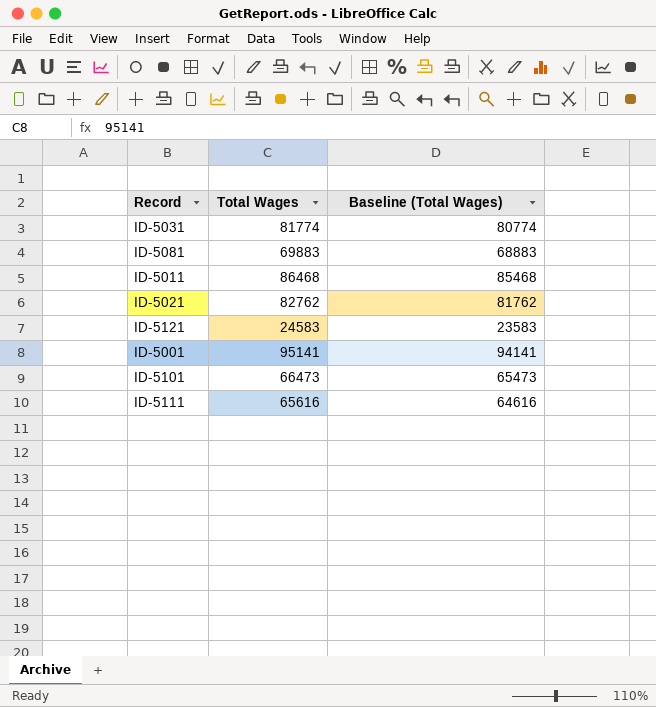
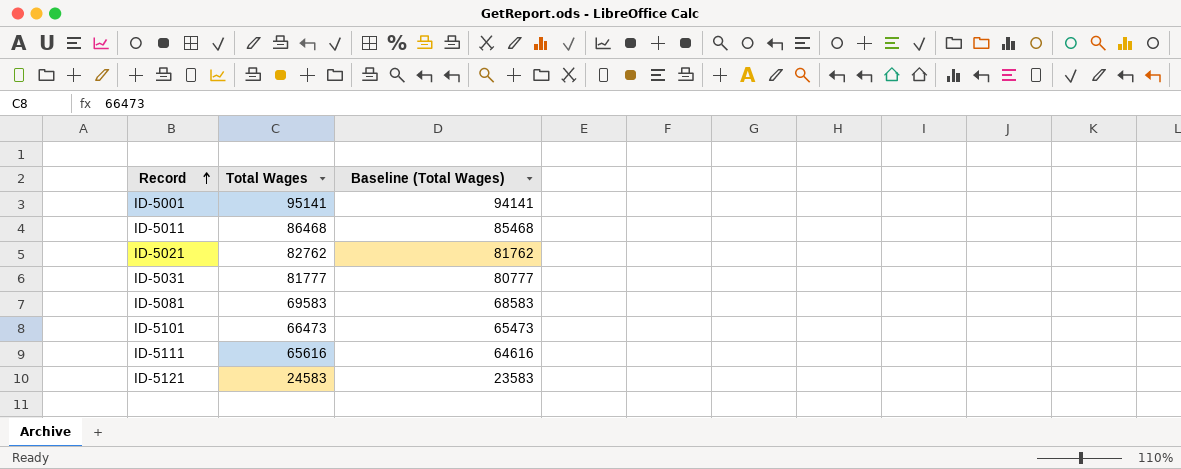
row order: none -> Record ascending
ID-5031 | Total Wages: 81774 -> 81777
ID-5031 | Baseline (Total Wages): 80774 -> 80777
ID-5081 | Total Wages: 69883 -> 69583
ID-5081 | Baseline (Total Wages): 68883 -> 68583

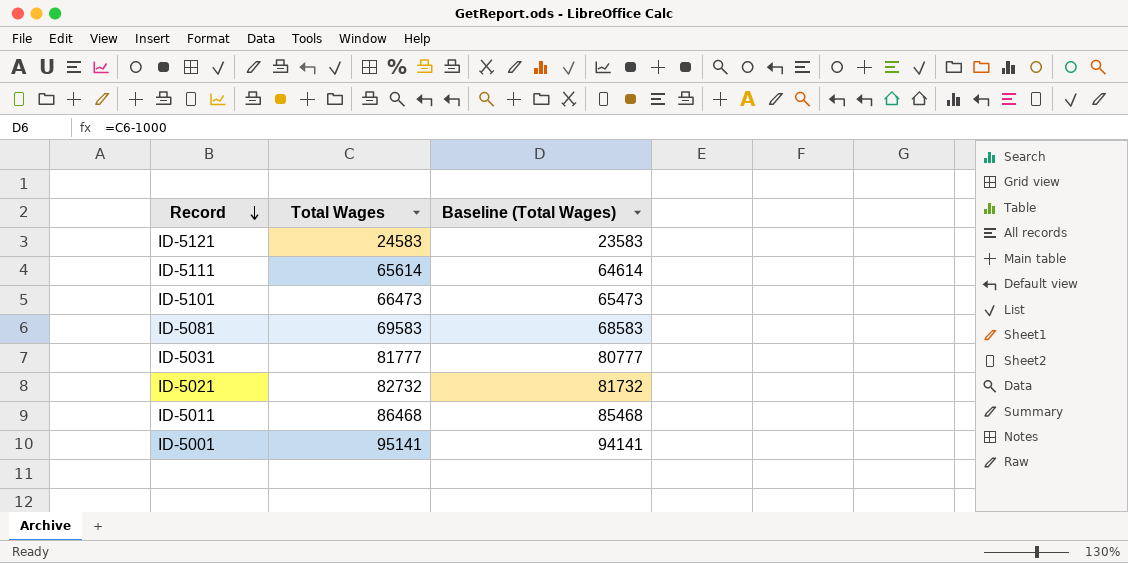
row order: Record ascending -> Record descending
ID-5111 | Total Wages: 65616 -> 65614
ID-5111 | Baseline (Total Wages): 64616 -> 64614
ID-5021 | Total Wages: 82762 -> 82732
ID-5021 | Baseline (Total Wages): 81762 -> 81732

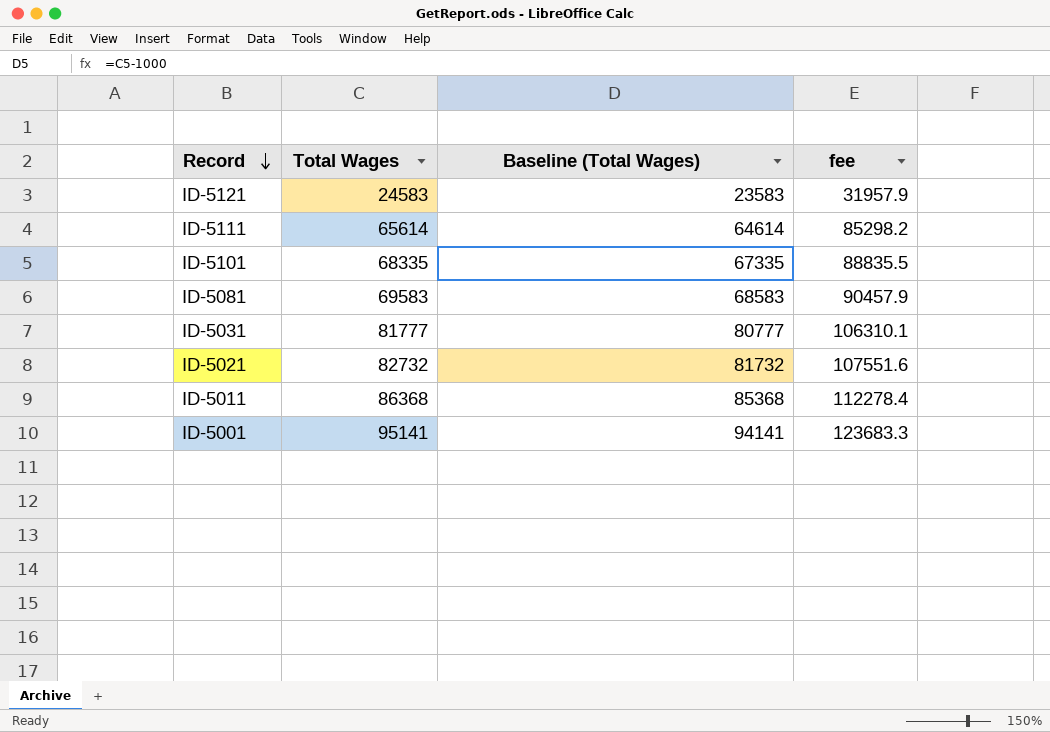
column fee | formula: none -> [Total Wages] * 1.3
ID-5101 | Total Wages: 66473 -> 68335
ID-5101 | Baseline (Total Wages): 65473 -> 67335
ID-5011 | Total Wages: 86468 -> 86368
ID-5011 | Baseline (Total Wages): 85468 -> 85368

